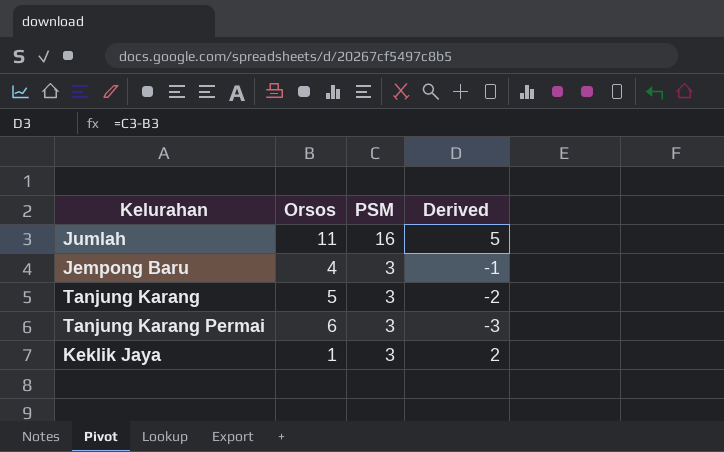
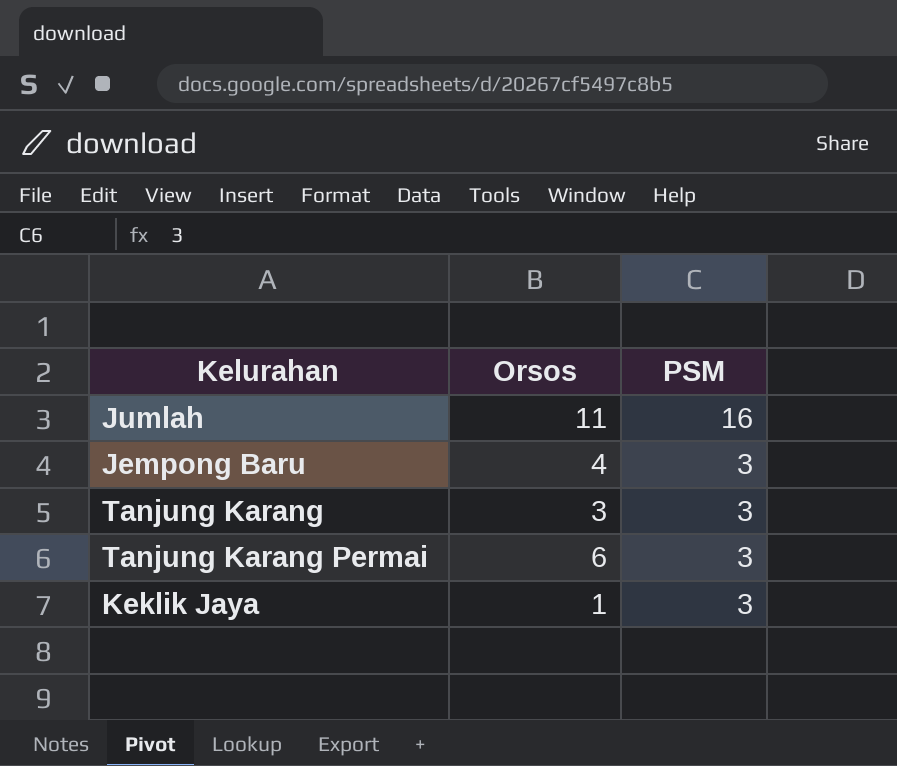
column Derived | formula: [PSM] - [Orsos] -> none
Tanjung Karang | Orsos: 5 -> 3

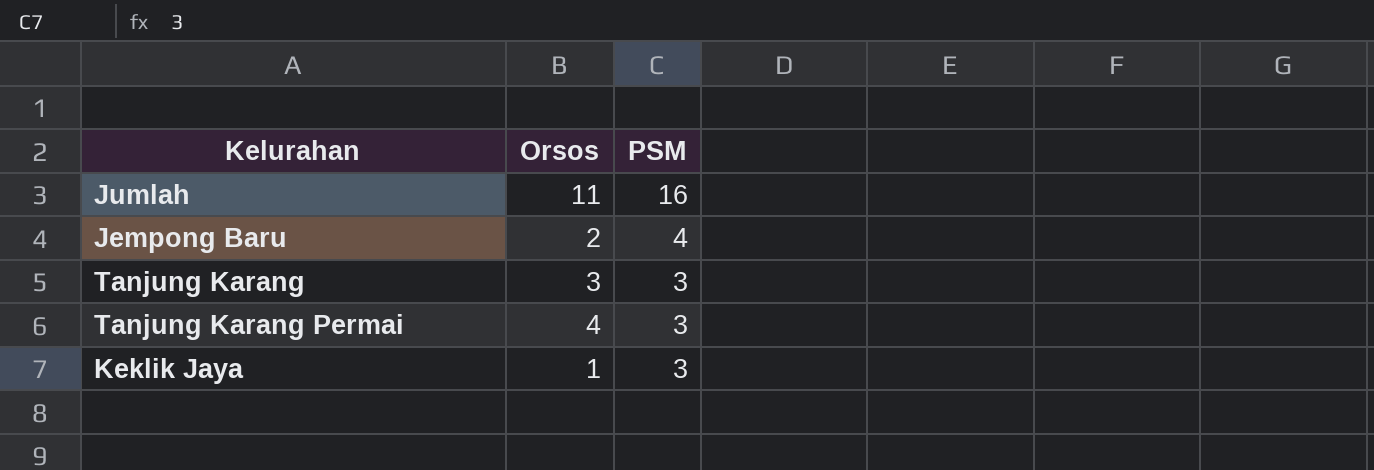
Jempong Baru | Orsos: 4 -> 2
Jempong Baru | PSM: 3 -> 4
Tanjung Karang Permai | Orsos: 6 -> 4

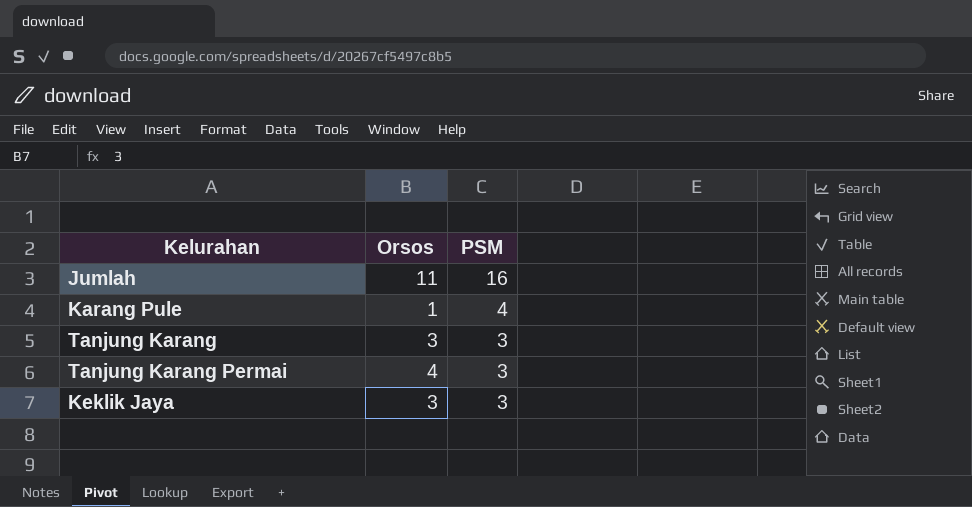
row Jempong Baru: 2 | 4 -> none
row Karang Pule: none -> 1 | 4
Keklik Jaya | Orsos: 1 -> 3

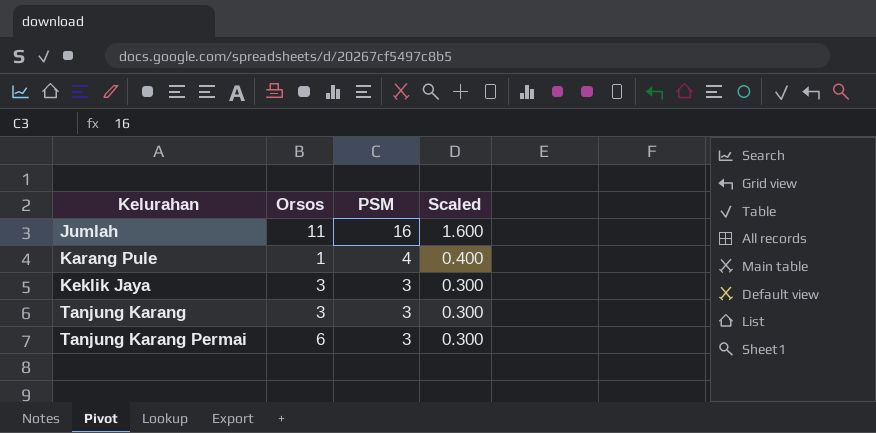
row order: PSM descending -> Kelurahan ascending
column Scaled | formula: none -> [PSM] * 0.1
Tanjung Karang Permai | Orsos: 4 -> 6

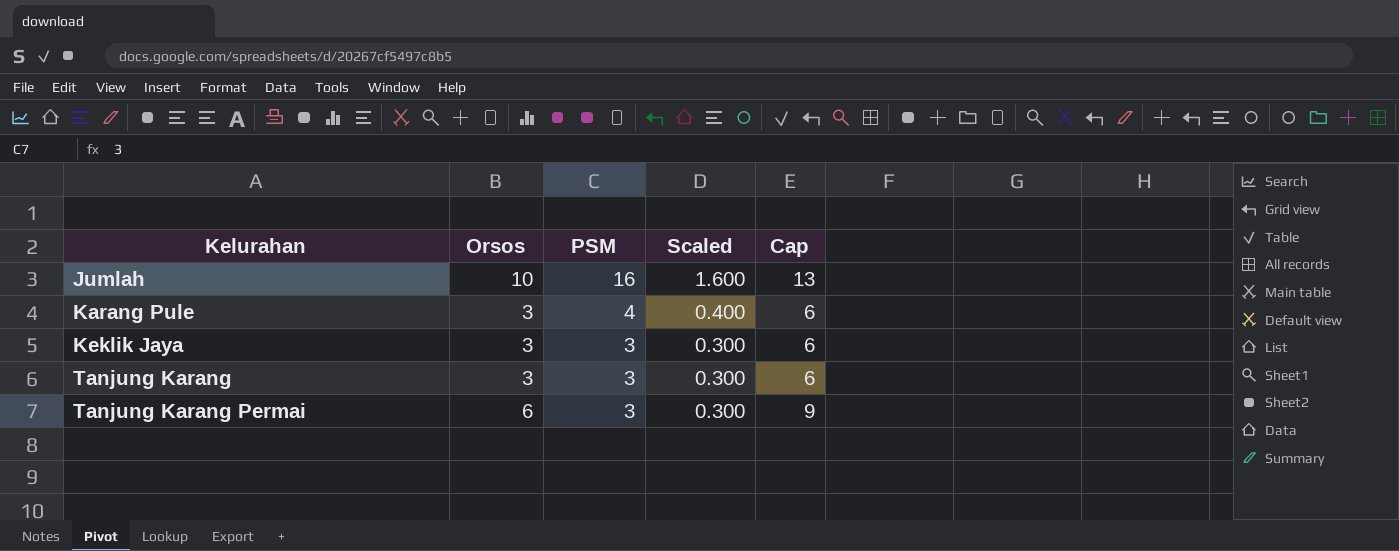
column Cap | formula: none -> [Orsos] + 3
Jumlah | Orsos: 11 -> 10
Karang Pule | Orsos: 1 -> 3

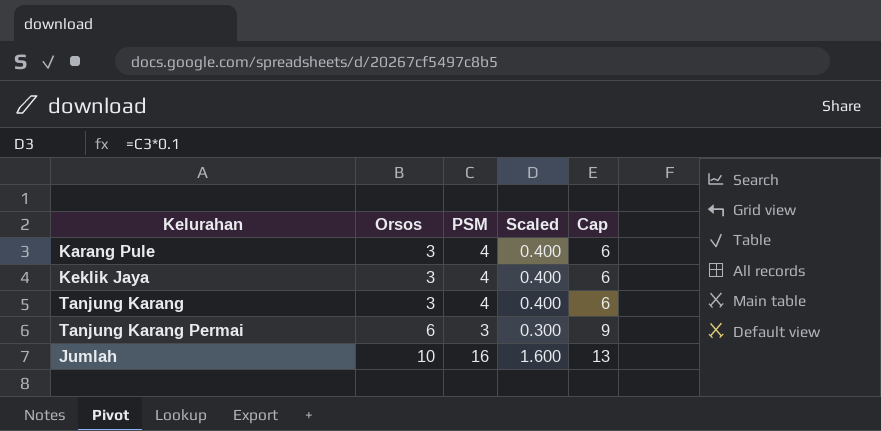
row order: Kelurahan ascending -> Orsos ascending
Keklik Jaya | PSM: 3 -> 4
Keklik Jaya | Scaled: 0.300 -> 0.400
Tanjung Karang | PSM: 3 -> 4
Tanjung Karang | Scaled: 0.300 -> 0.400

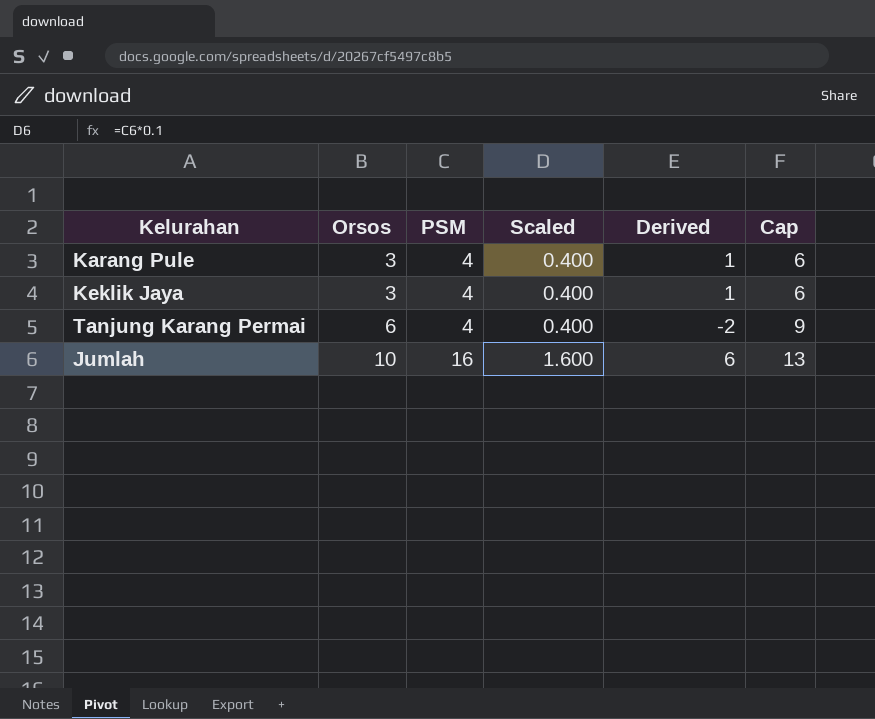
column Derived | formula: none -> [PSM] - [Orsos]
row Tanjung Karang: 3 | 4 | 0.400 | 6 -> none
Tanjung Karang Permai | PSM: 3 -> 4
Tanjung Karang Permai | Scaled: 0.300 -> 0.400

